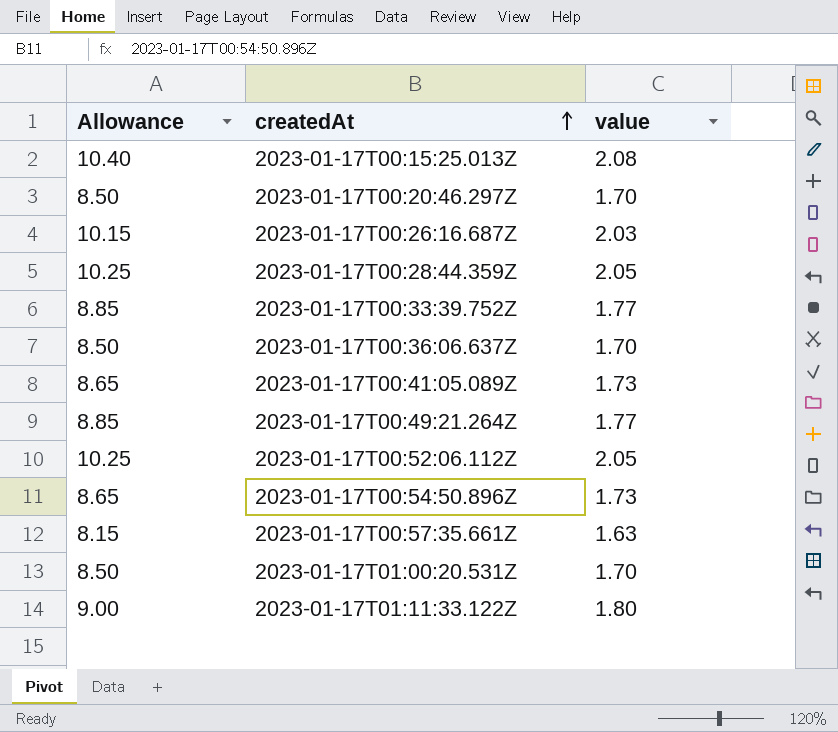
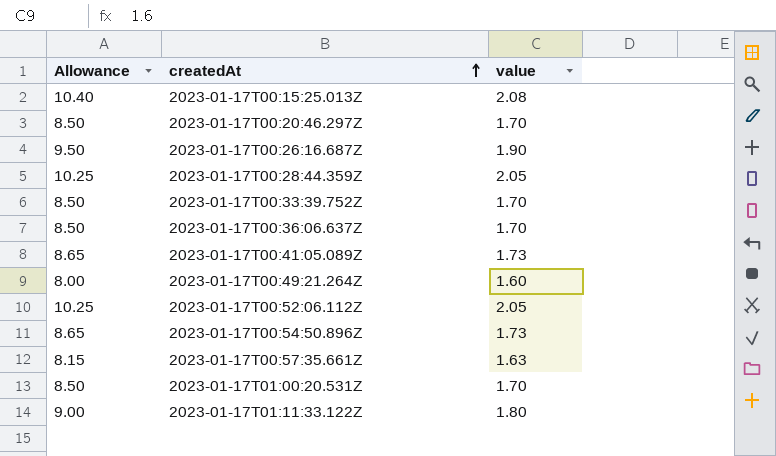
2023-01-17T00:26:16.687Z | Allowance: 10.15 -> 9.50
2023-01-17T00:26:16.687Z | value: 2.03 -> 1.90
2023-01-17T00:33:39.752Z | Allowance: 8.85 -> 8.50
2023-01-17T00:33:39.752Z | value: 1.77 -> 1.70
2023-01-17T00:49:21.264Z | Allowance: 8.85 -> 8.00
2023-01-17T00:49:21.264Z | value: 1.77 -> 1.60

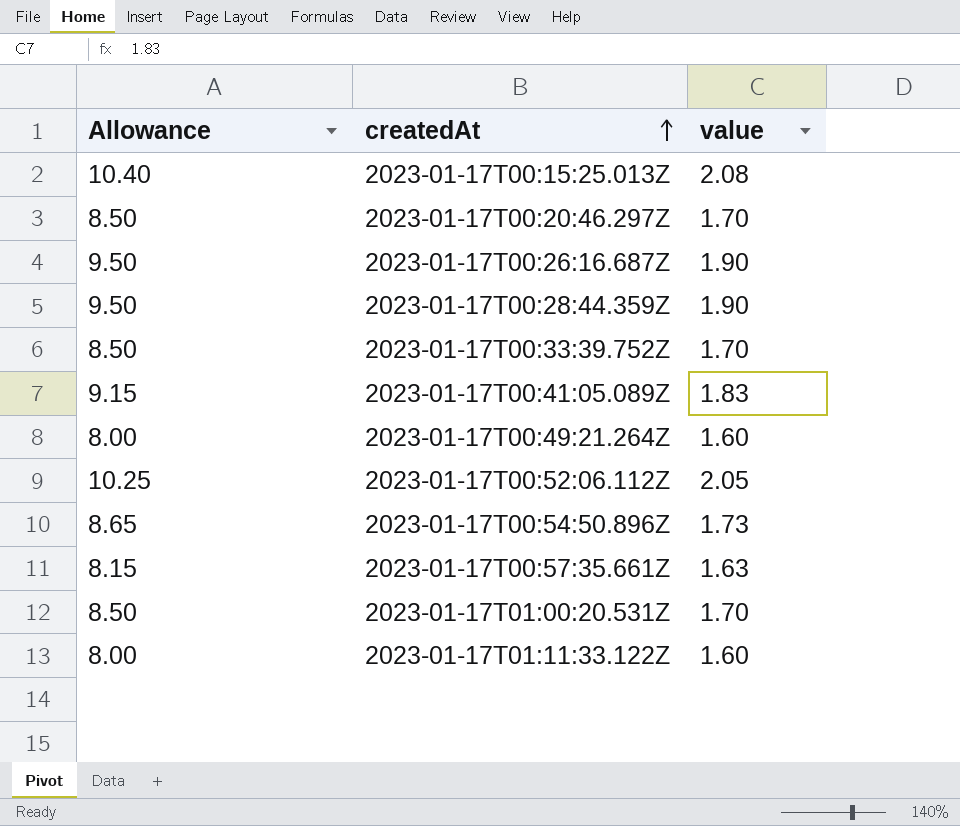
row 2023-01-17T00:36:06.637Z: 8.50 | 1.70 -> none
2023-01-17T00:28:44.359Z | Allowance: 10.25 -> 9.50
2023-01-17T00:28:44.359Z | value: 2.05 -> 1.90
2023-01-17T00:41:05.089Z | Allowance: 8.65 -> 9.15
2023-01-17T00:41:05.089Z | value: 1.73 -> 1.83
2023-01-17T01:11:33.122Z | Allowance: 9.00 -> 8.00
2023-01-17T01:11:33.122Z | value: 1.80 -> 1.60

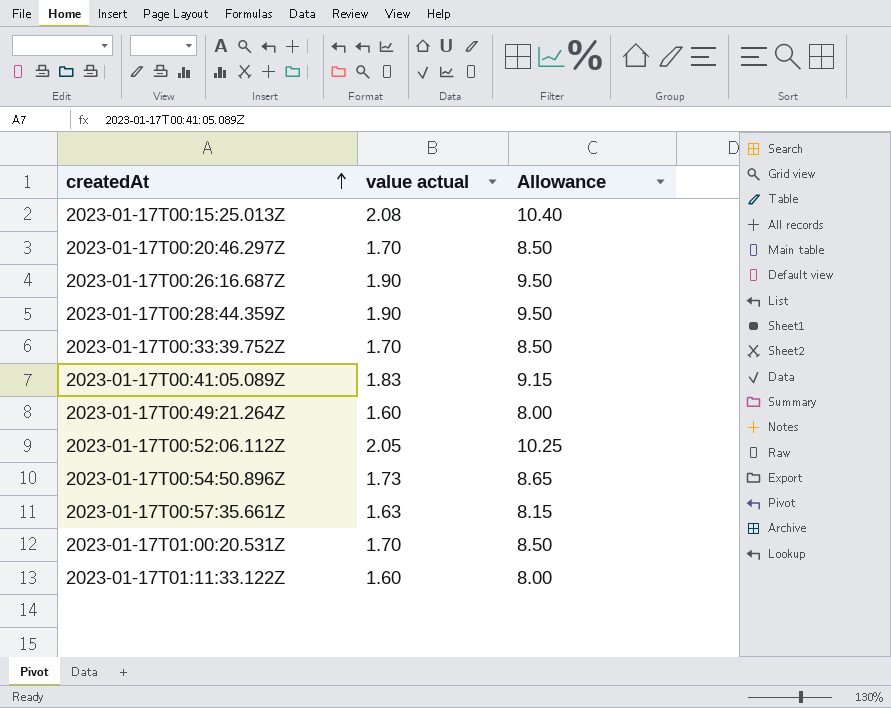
column name: value -> value actual
column Allowance | position: 1 -> 3

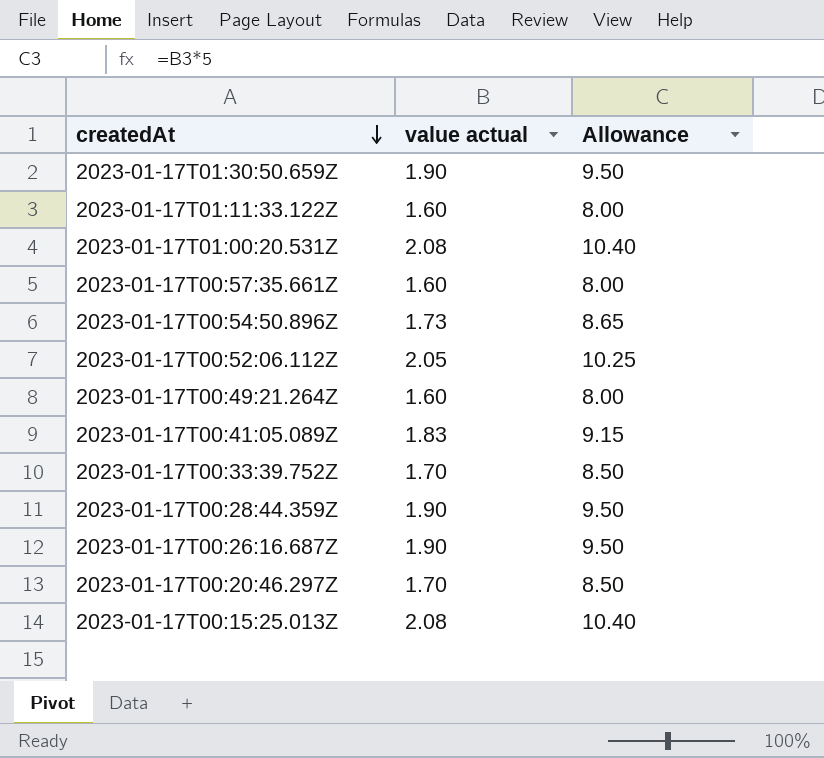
row order: createdAt ascending -> createdAt descending
row 2023-01-17T01:30:50.659Z: none -> 1.90 | 9.50
2023-01-17T01:00:20.531Z | value actual: 1.70 -> 2.08
2023-01-17T01:00:20.531Z | Allowance: 8.50 -> 10.40
2023-01-17T00:57:35.661Z | value actual: 1.63 -> 1.60
2023-01-17T00:57:35.661Z | Allowance: 8.15 -> 8.00

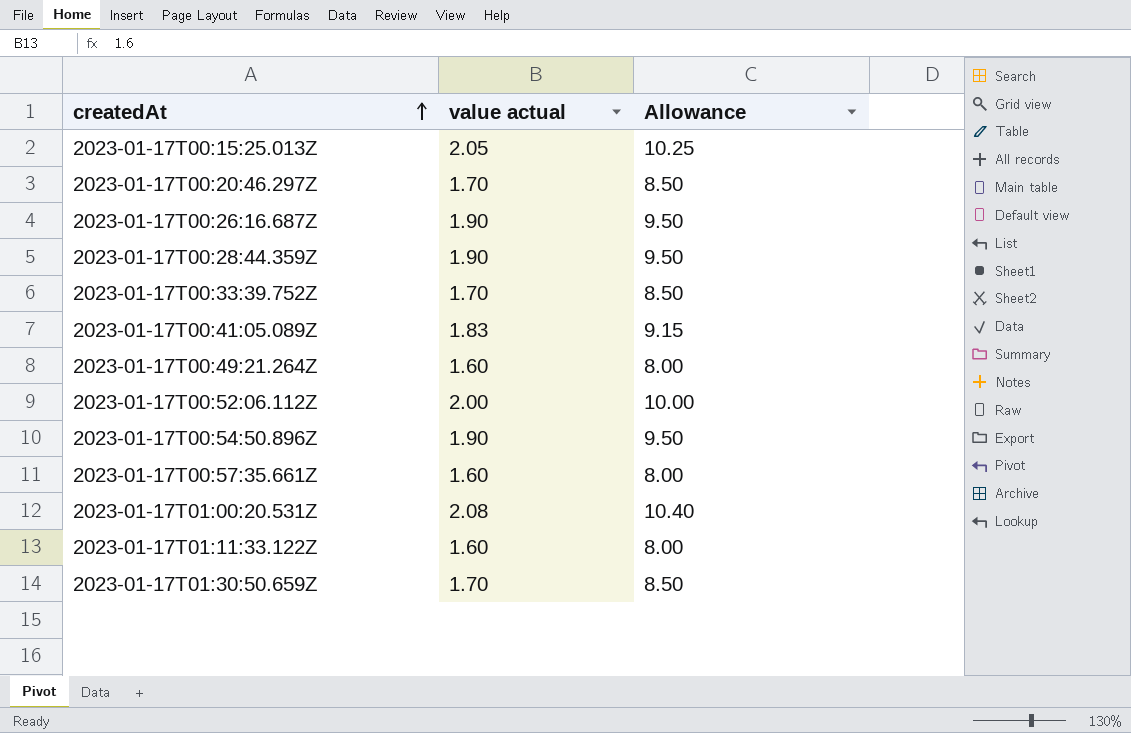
row order: createdAt descending -> createdAt ascending
2023-01-17T00:15:25.013Z | value actual: 2.08 -> 2.05
2023-01-17T00:15:25.013Z | Allowance: 10.40 -> 10.25
2023-01-17T00:52:06.112Z | value actual: 2.05 -> 2.00
2023-01-17T00:52:06.112Z | Allowance: 10.25 -> 10.00
2023-01-17T00:54:50.896Z | value actual: 1.73 -> 1.90
2023-01-17T00:54:50.896Z | Allowance: 8.65 -> 9.50
2023-01-17T01:30:50.659Z | value actual: 1.90 -> 1.70
2023-01-17T01:30:50.659Z | Allowance: 9.50 -> 8.50

